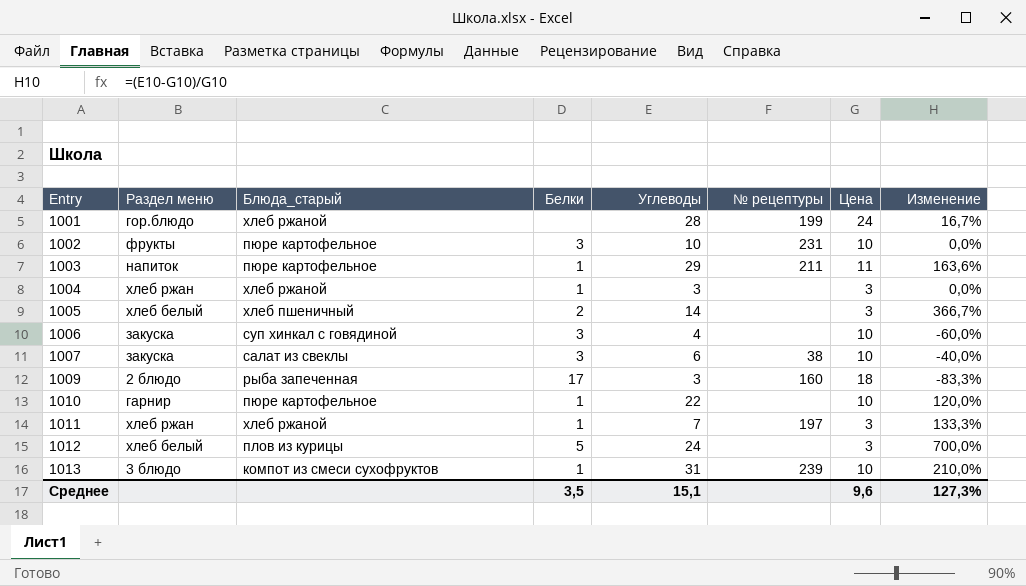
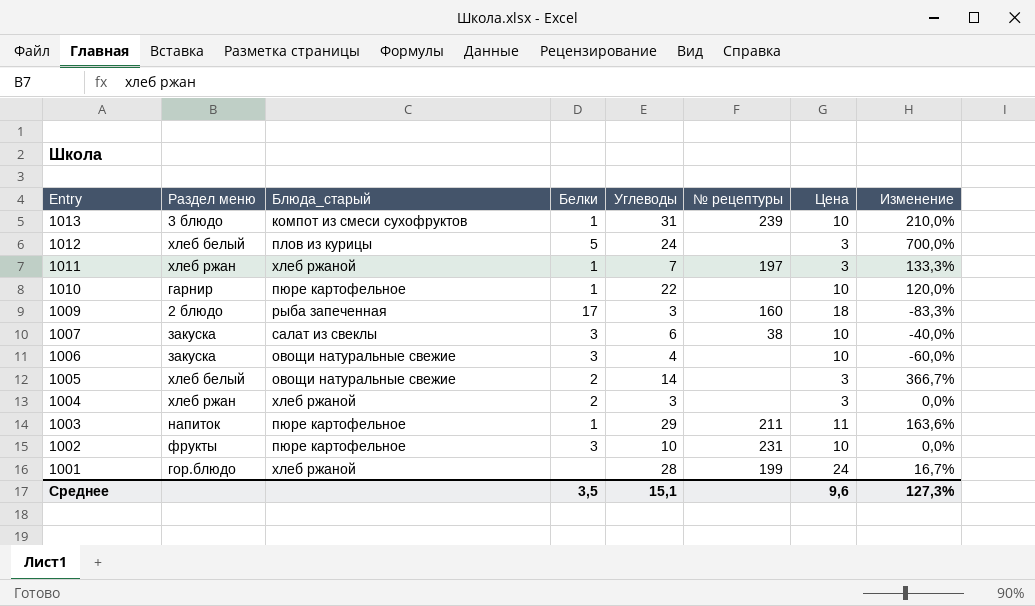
row order: Entry ascending -> Entry descending
1006 | Блюда_старый: суп хинкал с говядиной -> овощи натуральные свежие
1005 | Блюда_старый: хлеб пшеничный -> овощи натуральные свежие
1004 | Белки: 1 -> 2

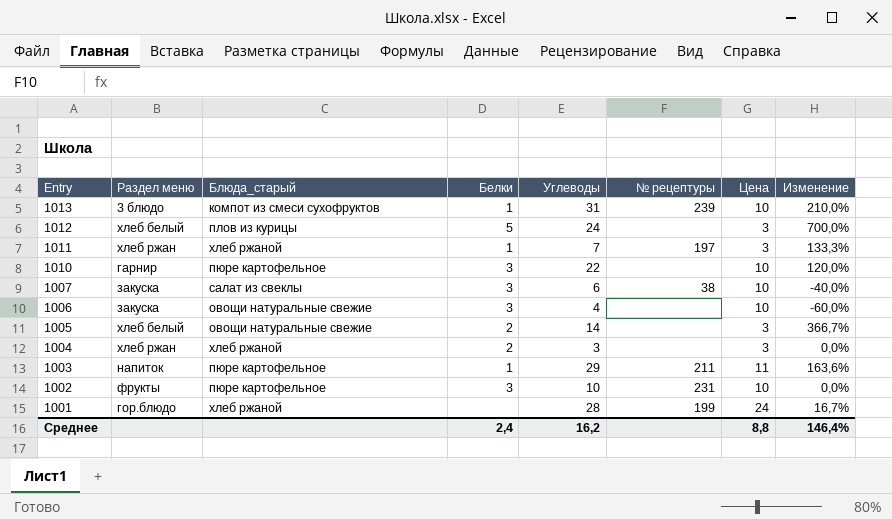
row 1009: 2 блюдо | рыба запеченная | 17 | 3 | 160 | 18 | -83,3% -> none
1010 | Белки: 1 -> 3
Среднее | Белки: 3,5 -> 2,4
Среднее | Углеводы: 15,1 -> 16,2
Среднее | Цена: 9,6 -> 8,8
Среднее | Изменение: 127,3% -> 146,4%

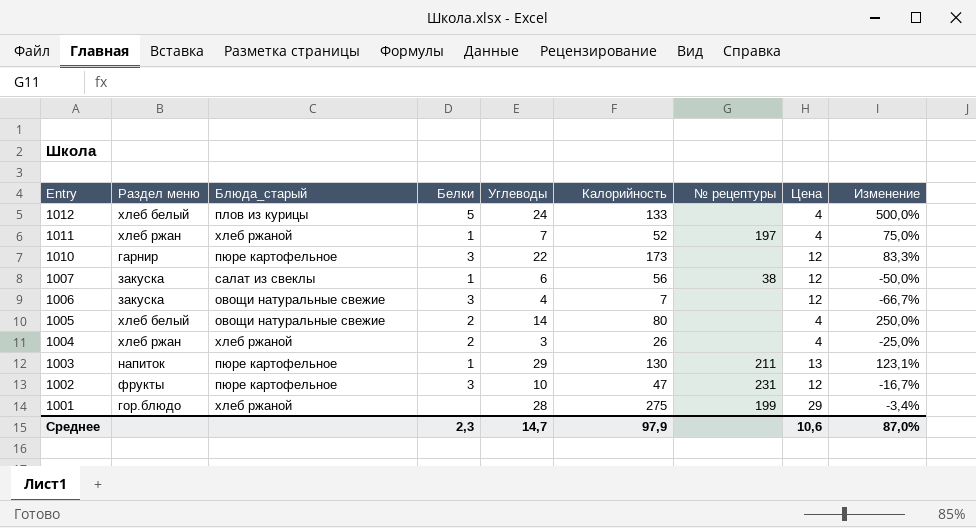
column Калорийность | position: none -> 6
row 1013: 3 блюдо | компот из смеси сухофруктов | 1 | 31 | 239 | 10 | 210,0% -> none
1012 | Цена: 3 -> 4
1012 | Изменение: 700,0% -> 500,0%
1011 | Цена: 3 -> 4
1011 | Изменение: 133,3% -> 75,0%
1010 | Цена: 10 -> 12
1010 | Изменение: 120,0% -> 83,3%
1007 | Белки: 3 -> 1
1007 | Цена: 10 -> 12
1007 | Изменение: -40,0% -> -50,0%
1006 | Цена: 10 -> 12
1006 | Изменение: -60,0% -> -66,7%
1005 | Цена: 3 -> 4
1005 | Изменение: 366,7% -> 250,0%
1004 | Цена: 3 -> 4
1004 | Изменение: 0,0% -> -25,0%
1003 | Цена: 11 -> 13
1003 | Изменение: 163,6% -> 123,1%
1002 | Цена: 10 -> 12
1002 | Изменение: 0,0% -> -16,7%
1001 | Цена: 24 -> 29
1001 | Изменение: 16,7% -> -3,4%
Среднее | Белки: 2,4 -> 2,3
Среднее | Углеводы: 16,2 -> 14,7
Среднее | Цена: 8,8 -> 10,6
Среднее | Изменение: 146,4% -> 87,0%

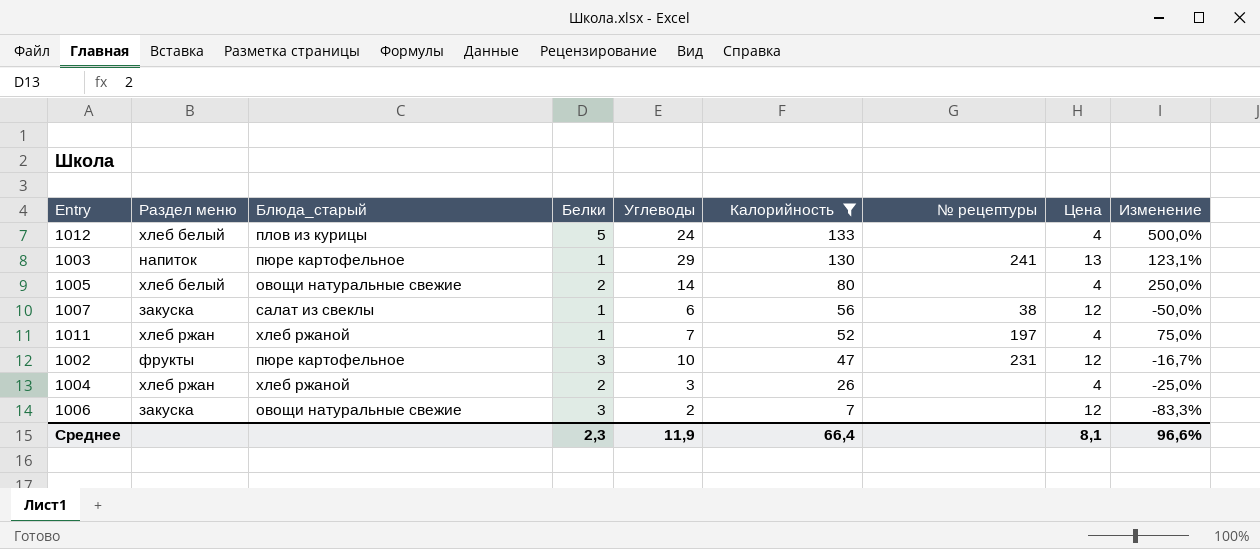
filter: none -> Калорийность <= 133
row order: Entry descending -> Калорийность descending
1003 | № рецептуры: 211 -> 241
1006 | Углеводы: 4 -> 2
1006 | Изменение: -66,7% -> -83,3%
Среднее | Углеводы: 14,7 -> 11,9
Среднее | Калорийность: 97,9 -> 66,4
Среднее | Цена: 10,6 -> 8,1
Среднее | Изменение: 87,0% -> 96,6%

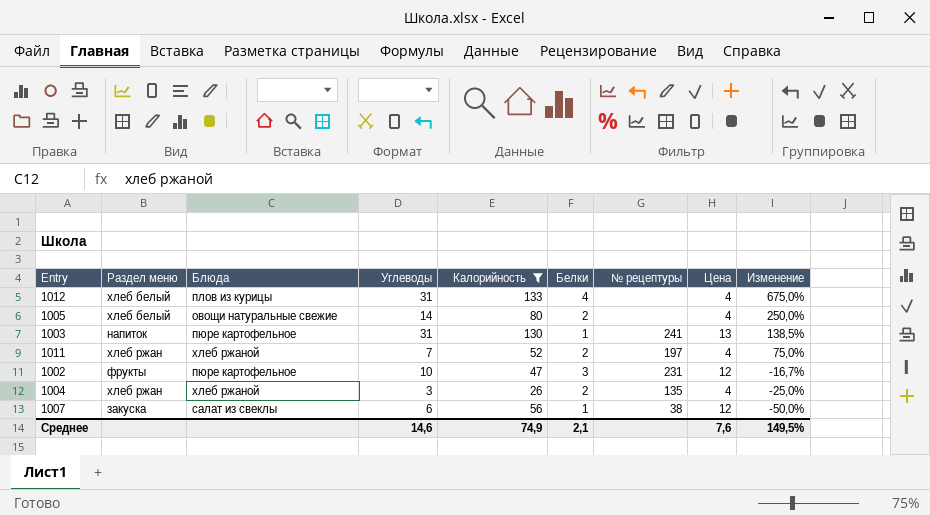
row order: Калорийность descending -> Изменение descending
column name: Блюда_старый -> Блюда
column Белки | position: 4 -> 6
row 1006: закуска | овощи натуральные свежие | 3 | 2 | 7 | none | 12 | -83,3% -> none
1012 | Углеводы: 24 -> 31
1012 | Белки: 5 -> 4
1012 | Изменение: 500,0% -> 675,0%
1003 | Углеводы: 29 -> 31
1003 | Изменение: 123,1% -> 138,5%
1011 | Белки: 1 -> 2
1004 | № рецептуры: none -> 135
Среднее | Углеводы: 11,9 -> 14,6
Среднее | Калорийность: 66,4 -> 74,9
Среднее | Белки: 2,3 -> 2,1
Среднее | Цена: 8,1 -> 7,6
Среднее | Изменение: 96,6% -> 149,5%

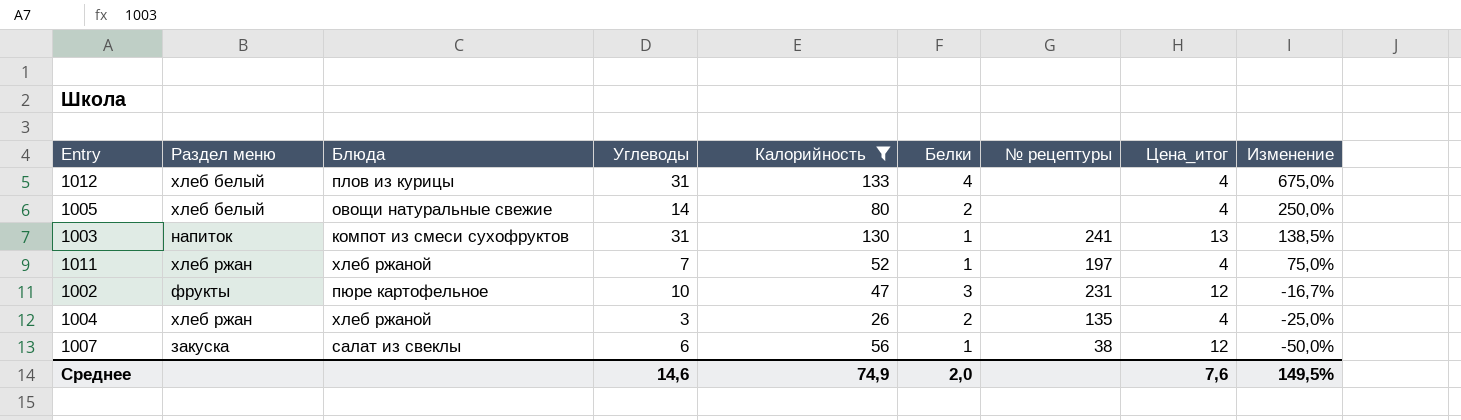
column name: Цена -> Цена_итог
1003 | Блюда: пюре картофельное -> компот из смеси сухофруктов
1011 | Белки: 2 -> 1
Среднее | Белки: 2,1 -> 2,0

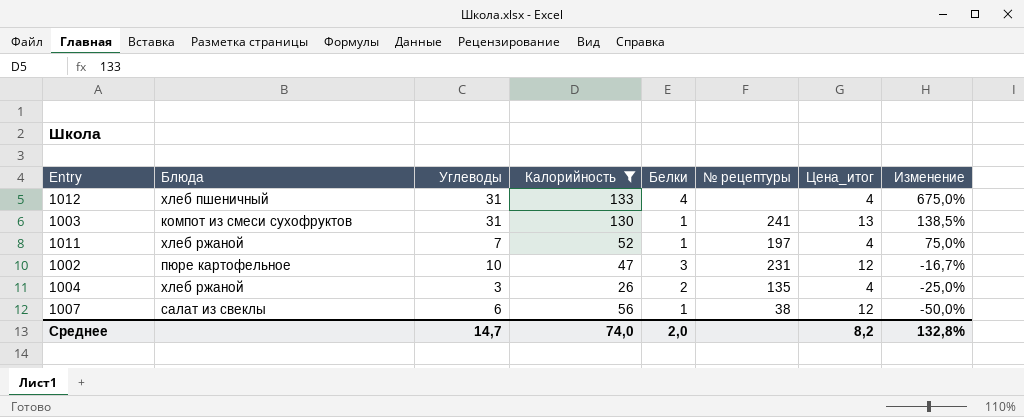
column Раздел меню | position: 2 -> none
row 1005: хлеб белый | овощи натуральные свежие | 14 | 80 | 2 | none | 4 | 250,0% -> none
1012 | Блюда: плов из курицы -> хлеб пшеничный
Среднее | Углеводы: 14,6 -> 14,7
Среднее | Калорийность: 74,9 -> 74,0
Среднее | Цена_итог: 7,6 -> 8,2
Среднее | Изменение: 149,5% -> 132,8%

